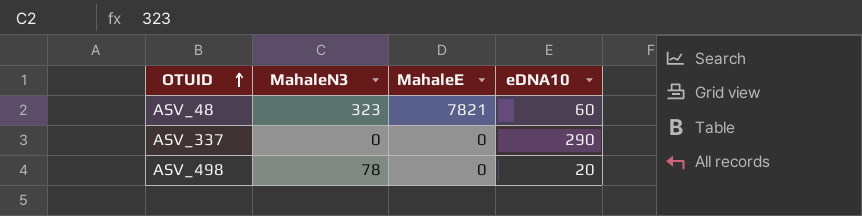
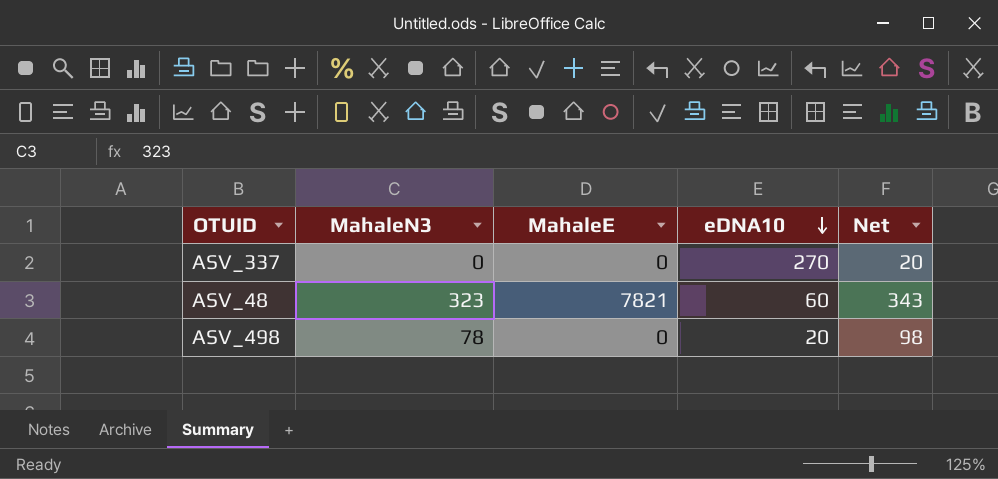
row order: OTUID ascending -> eDNA10 descending
column Net | formula: none -> [MahaleN3] + 20
ASV_337 | eDNA10: 290 -> 270

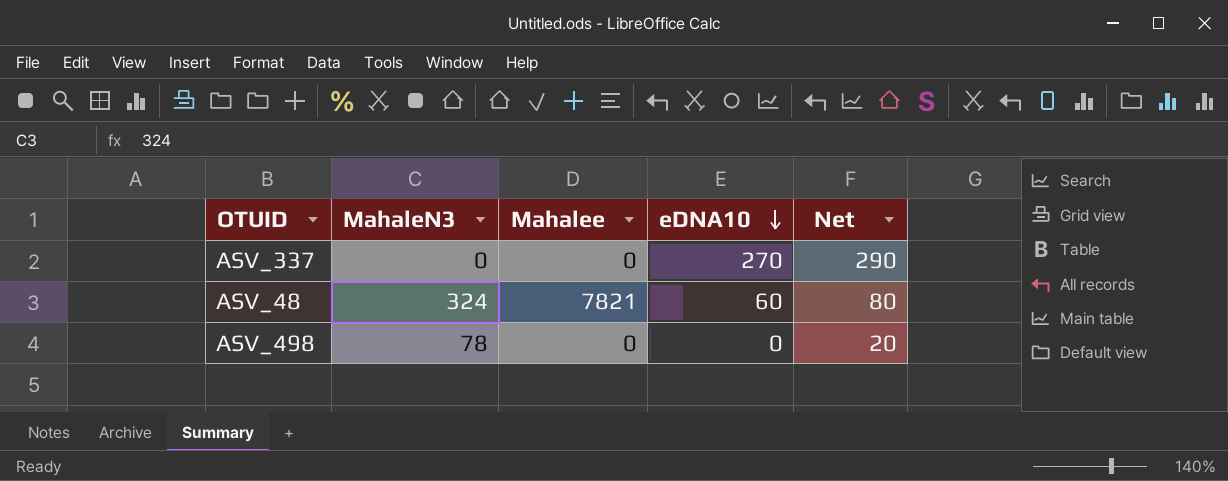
column name: MahaleE -> Mahalee
column Net | formula: [MahaleN3] + 20 -> [eDNA10] + 20
ASV_48 | MahaleN3: 323 -> 324
ASV_498 | eDNA10: 20 -> 0

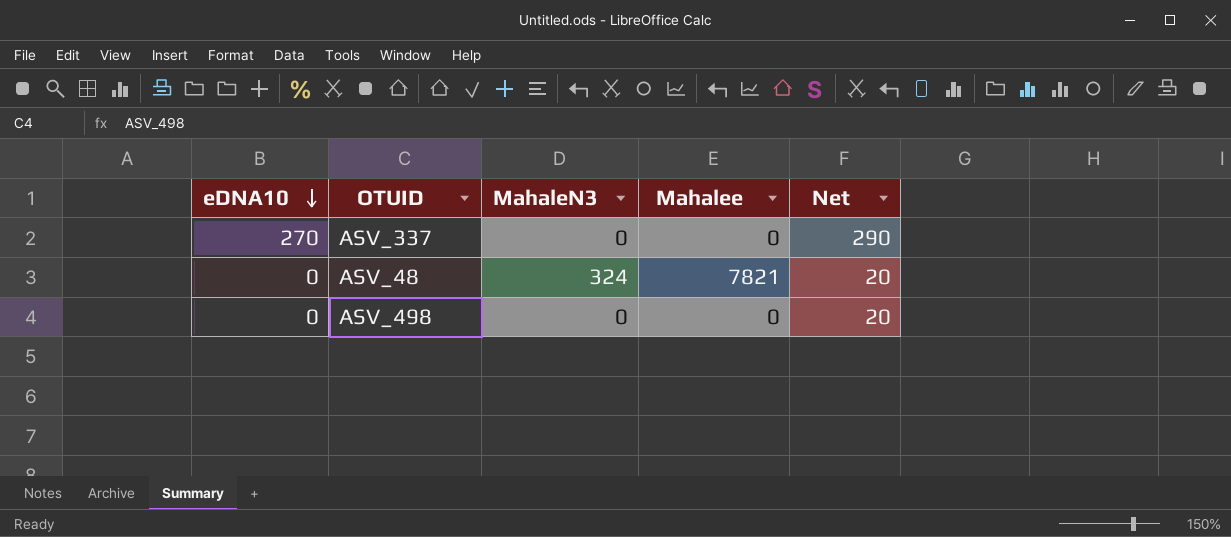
column eDNA10 | position: 4 -> 1
ASV_48 | eDNA10: 60 -> 0
ASV_48 | Net: 80 -> 20
ASV_498 | MahaleN3: 78 -> 0

